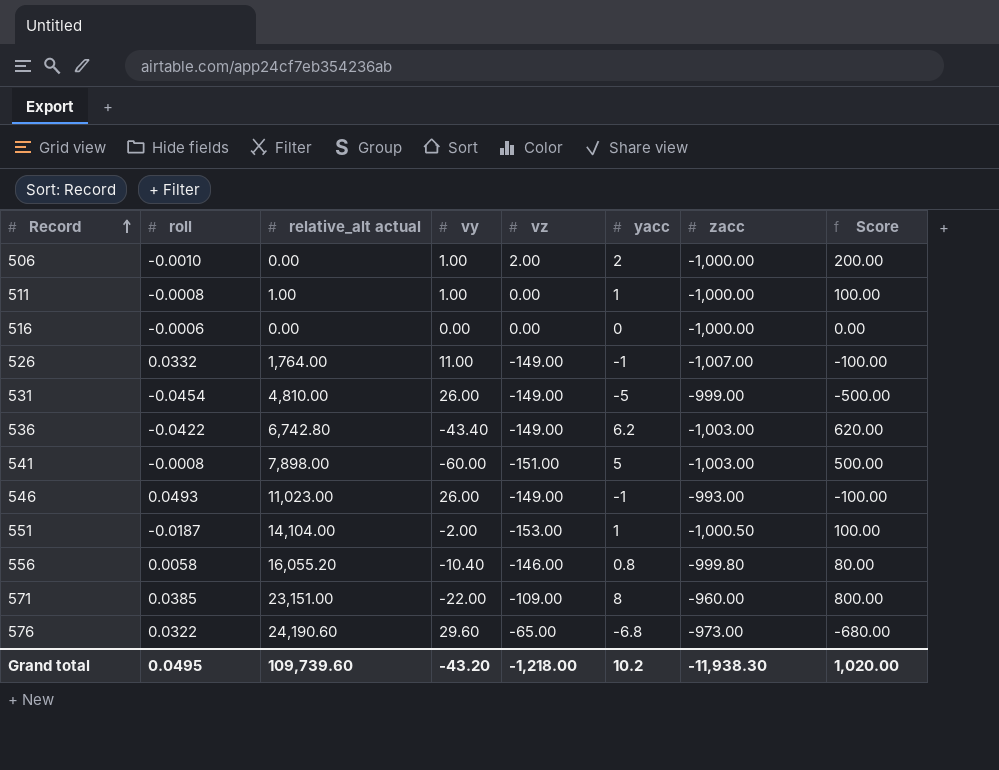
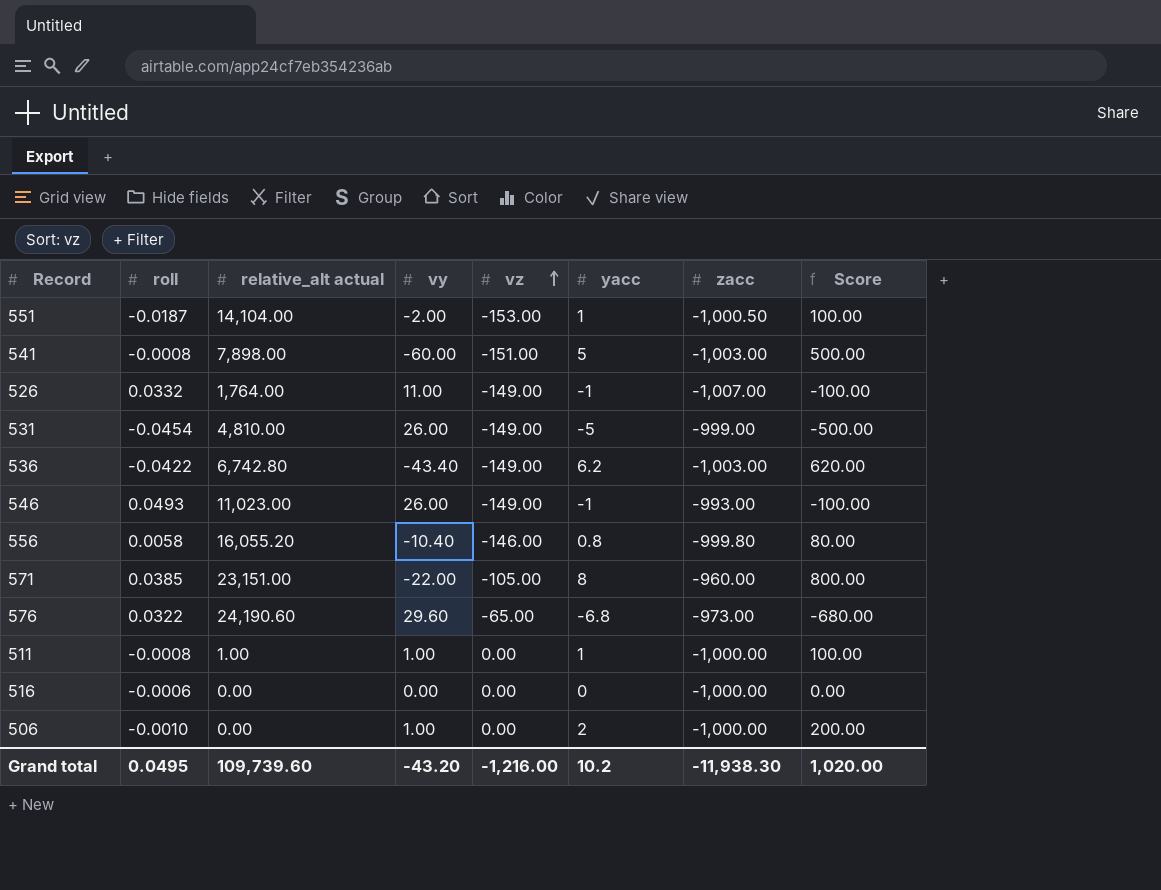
row order: Record ascending -> vz ascending
571 | vz: -109.00 -> -105.00
506 | vz: 2.00 -> 0.00
Grand total | vz: -1,218.00 -> -1,216.00

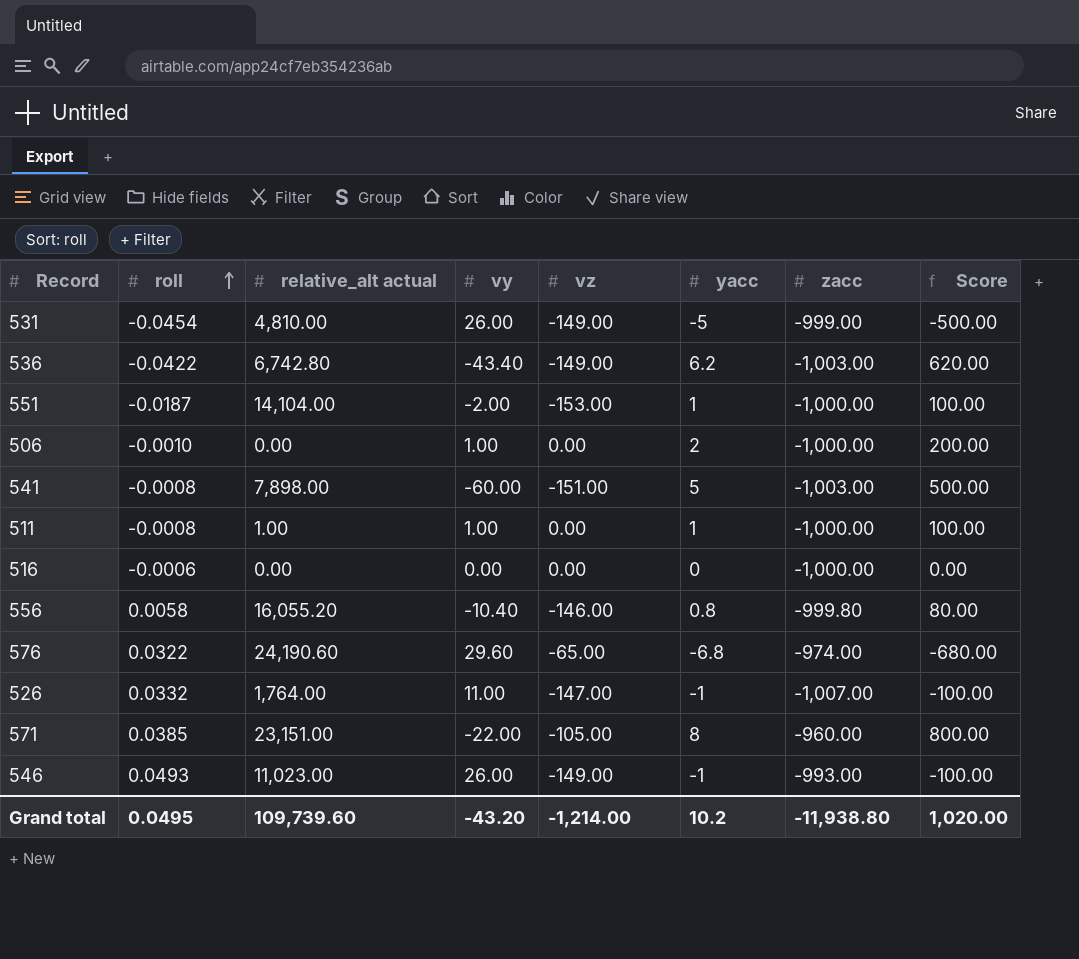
row order: vz ascending -> roll ascending
551 | zacc: -1,000.50 -> -1,000.00
576 | zacc: -973.00 -> -974.00
526 | vz: -149.00 -> -147.00
Grand total | vz: -1,216.00 -> -1,214.00
Grand total | zacc: -11,938.30 -> -11,938.80

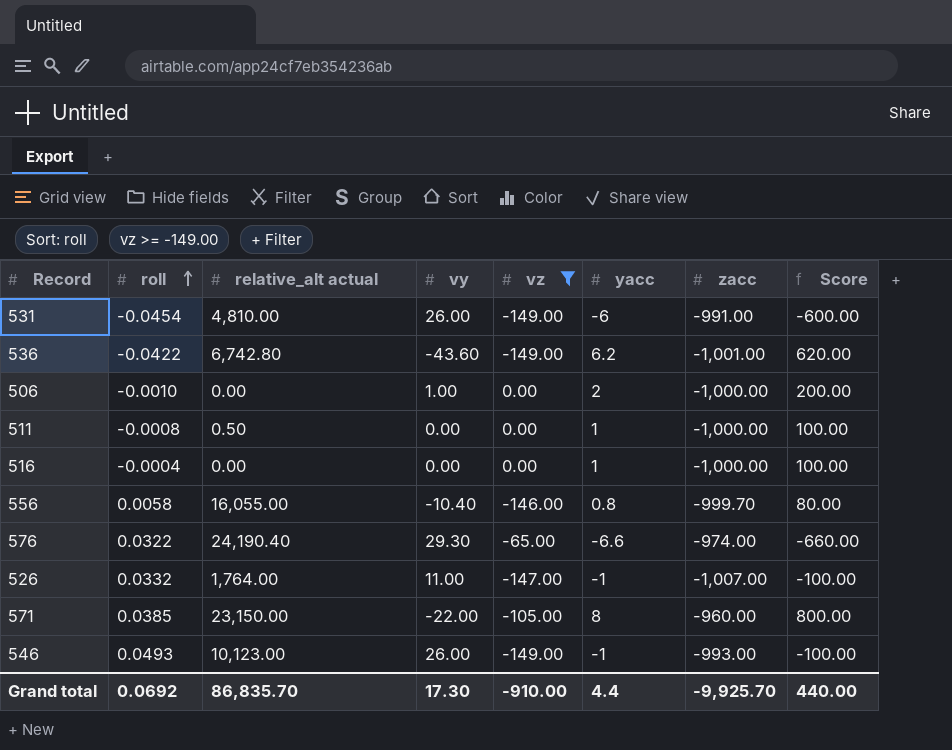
filter: none -> vz >= -149.00
531 | yacc: -5 -> -6
531 | zacc: -999.00 -> -991.00
531 | Score: -500.00 -> -600.00
536 | vy: -43.40 -> -43.60
536 | zacc: -1,003.00 -> -1,001.00
511 | relative_alt actual: 1.00 -> 0.50
511 | vy: 1.00 -> 0.00
516 | roll: -0.0006 -> -0.0004
516 | yacc: 0 -> 1
516 | Score: 0.00 -> 100.00
556 | relative_alt actual: 16,055.20 -> 16,055.00
556 | zacc: -999.80 -> -999.70
576 | relative_alt actual: 24,190.60 -> 24,190.40
576 | vy: 29.60 -> 29.30
576 | yacc: -6.8 -> -6.6
576 | Score: -680.00 -> -660.00
571 | relative_alt actual: 23,151.00 -> 23,150.00
546 | relative_alt actual: 11,023.00 -> 10,123.00
Grand total | roll: 0.0495 -> 0.0692
Grand total | relative_alt actual: 109,739.60 -> 86,835.70
Grand total | vy: -43.20 -> 17.30
Grand total | vz: -1,214.00 -> -910.00
Grand total | yacc: 10.2 -> 4.4
Grand total | zacc: -11,938.80 -> -9,925.70
Grand total | Score: 1,020.00 -> 440.00

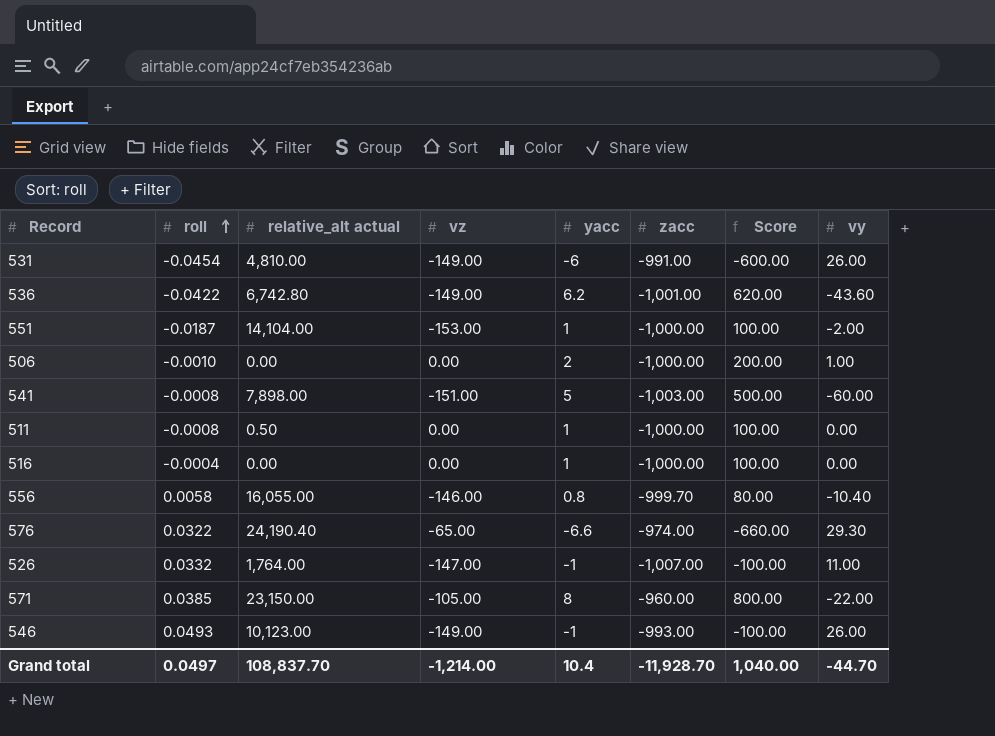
filter: vz >= -149.00 -> none
column vy | position: 4 -> 8
Grand total | roll: 0.0692 -> 0.0497
Grand total | relative_alt actual: 86,835.70 -> 108,837.70
Grand total | vz: -910.00 -> -1,214.00
Grand total | yacc: 4.4 -> 10.4
Grand total | zacc: -9,925.70 -> -11,928.70
Grand total | Score: 440.00 -> 1,040.00
Grand total | vy: 17.30 -> -44.70

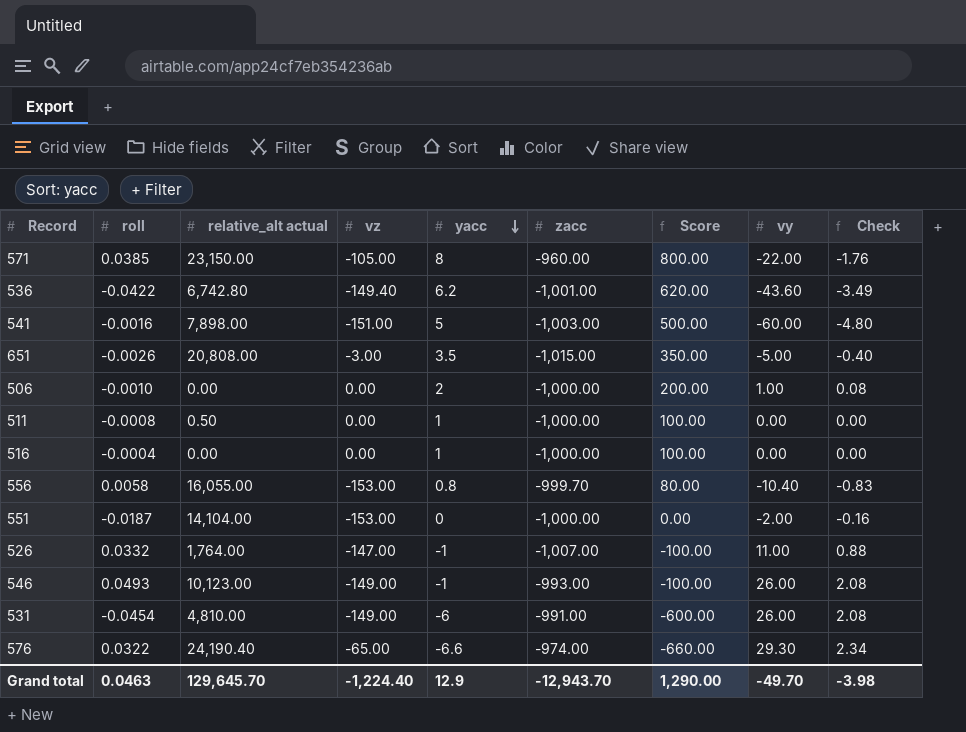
row order: roll ascending -> yacc descending
column Check | formula: none -> [vy] * 0.08
536 | vz: -149.00 -> -149.40
541 | roll: -0.0008 -> -0.0016
row 651: none -> -0.0026 | 20,808.00 | -3.00 | 3.5 | -1,015.00 | 350.00 | -5.00 | -0.40
556 | vz: -146.00 -> -153.00
551 | yacc: 1 -> 0
551 | Score: 100.00 -> 0.00
Grand total | roll: 0.0497 -> 0.0463
Grand total | relative_alt actual: 108,837.70 -> 129,645.70
Grand total | vz: -1,214.00 -> -1,224.40
Grand total | yacc: 10.4 -> 12.9
Grand total | zacc: -11,928.70 -> -12,943.70
Grand total | Score: 1,040.00 -> 1,290.00
Grand total | vy: -44.70 -> -49.70

